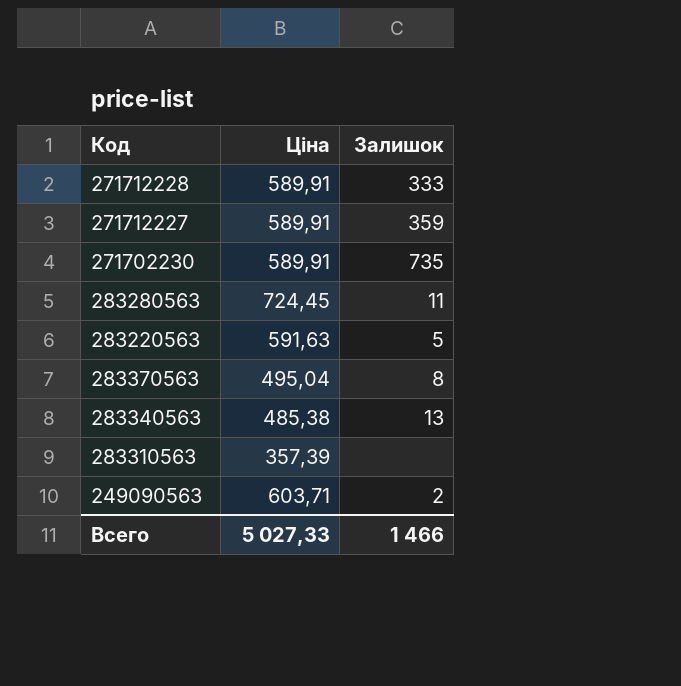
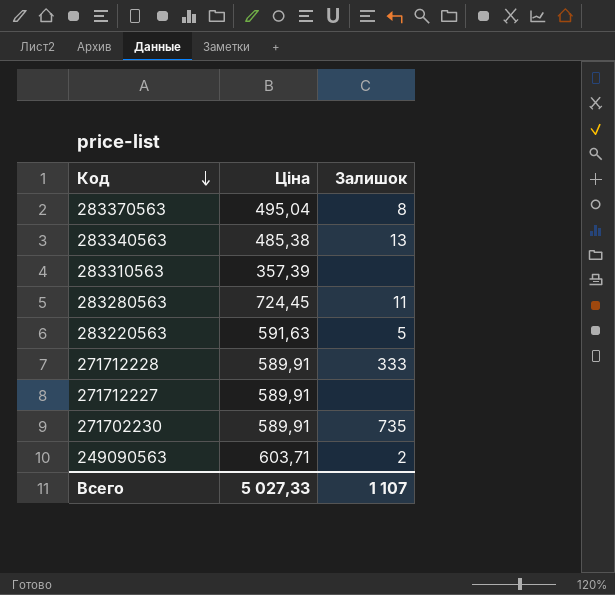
row order: none -> Код descending
271712227 | Залишок: 359 -> none
Всего | Залишок: 1 466 -> 1 107

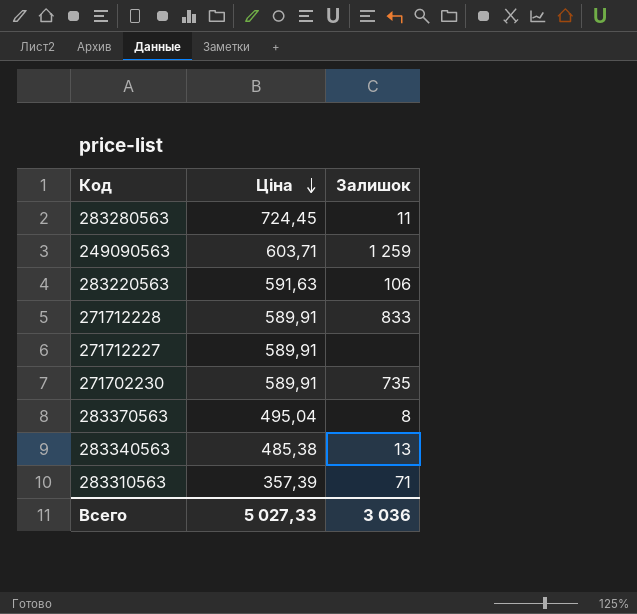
row order: Код descending -> Ціна descending
249090563 | Залишок: 2 -> 1 259
283220563 | Залишок: 5 -> 106
271712228 | Залишок: 333 -> 833
283310563 | Залишок: none -> 71
Всего | Залишок: 1 107 -> 3 036

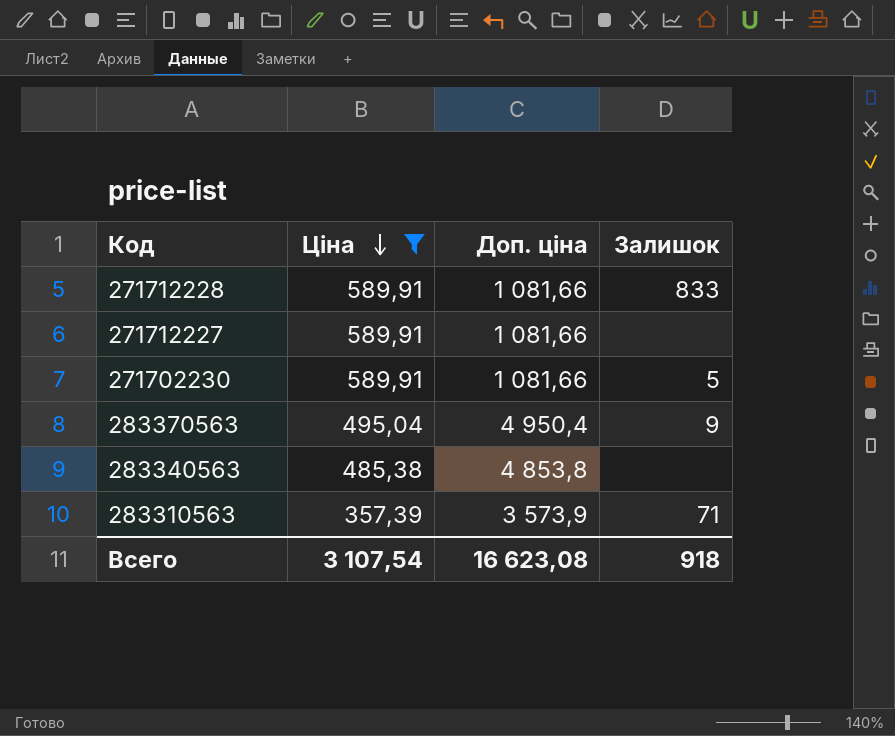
filter: none -> Ціна <= 589,91
column Доп. ціна | position: none -> 3
271702230 | Залишок: 735 -> 5
283370563 | Залишок: 8 -> 9
283340563 | Залишок: 13 -> none
Всего | Ціна: 5 027,33 -> 3 107,54
Всего | Залишок: 3 036 -> 918

